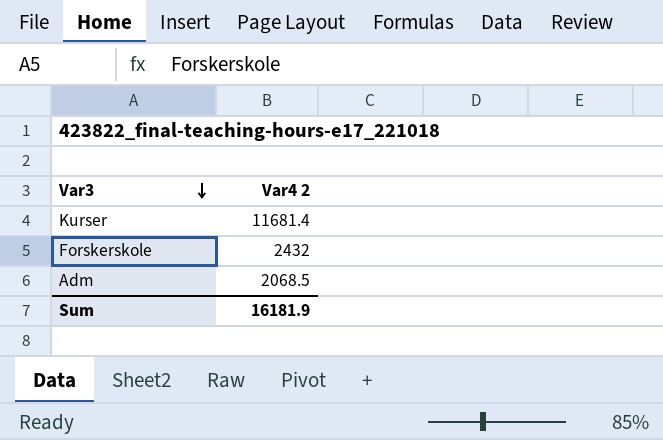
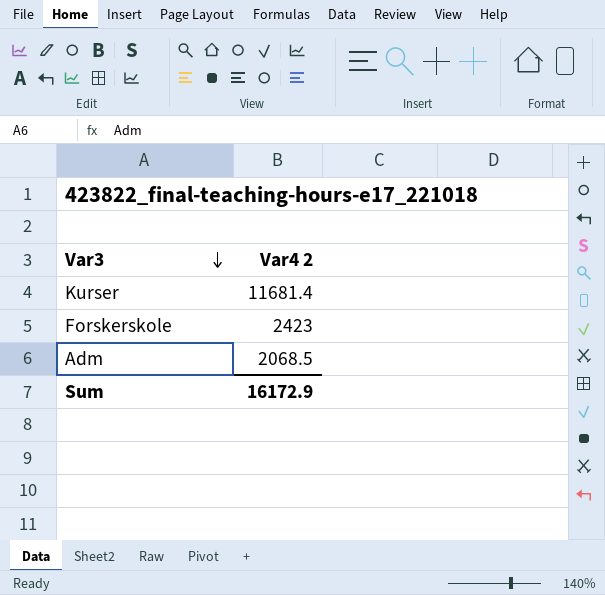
Forskerskole | Var4 2: 2432 -> 2423
Sum | Var4 2: 16181.9 -> 16172.9

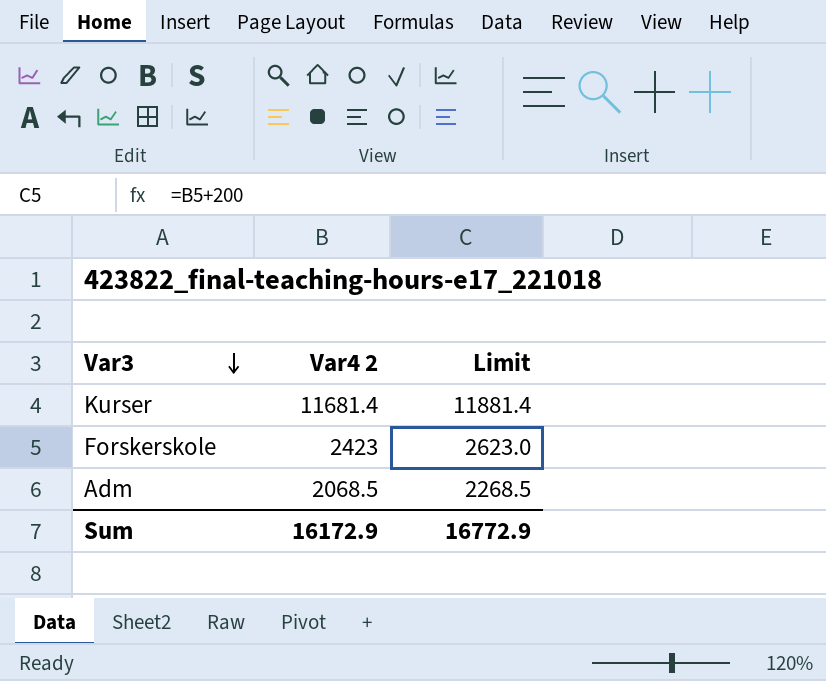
column Limit | formula: none -> [Var4 2] + 200

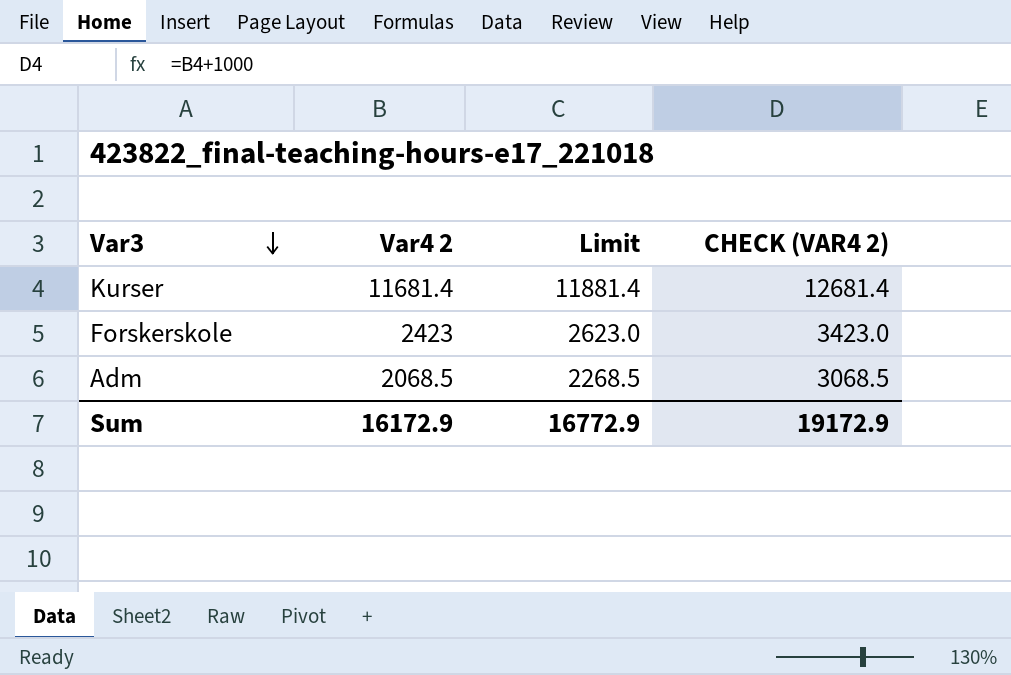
column CHECK (VAR4 2) | formula: none -> [Var4 2] + 1000

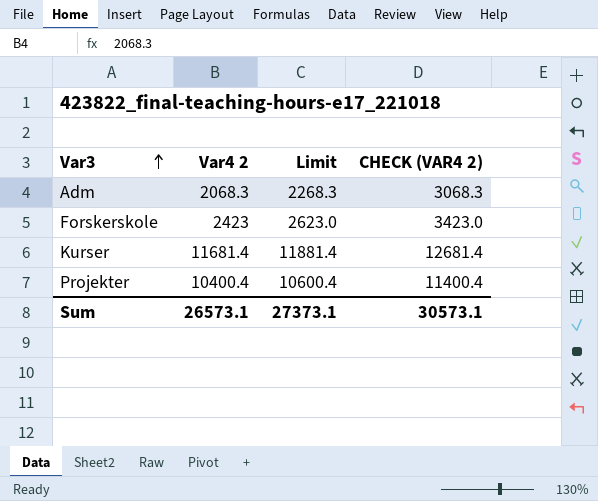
row order: Var3 descending -> Var3 ascending
Adm | Var4 2: 2068.5 -> 2068.3
Adm | Limit: 2268.5 -> 2268.3
Adm | CHECK (VAR4 2): 3068.5 -> 3068.3
row Projekter: none -> 10400.4 | 10600.4 | 11400.4
Sum | Var4 2: 16172.9 -> 26573.1
Sum | Limit: 16772.9 -> 27373.1
Sum | CHECK (VAR4 2): 19172.9 -> 30573.1

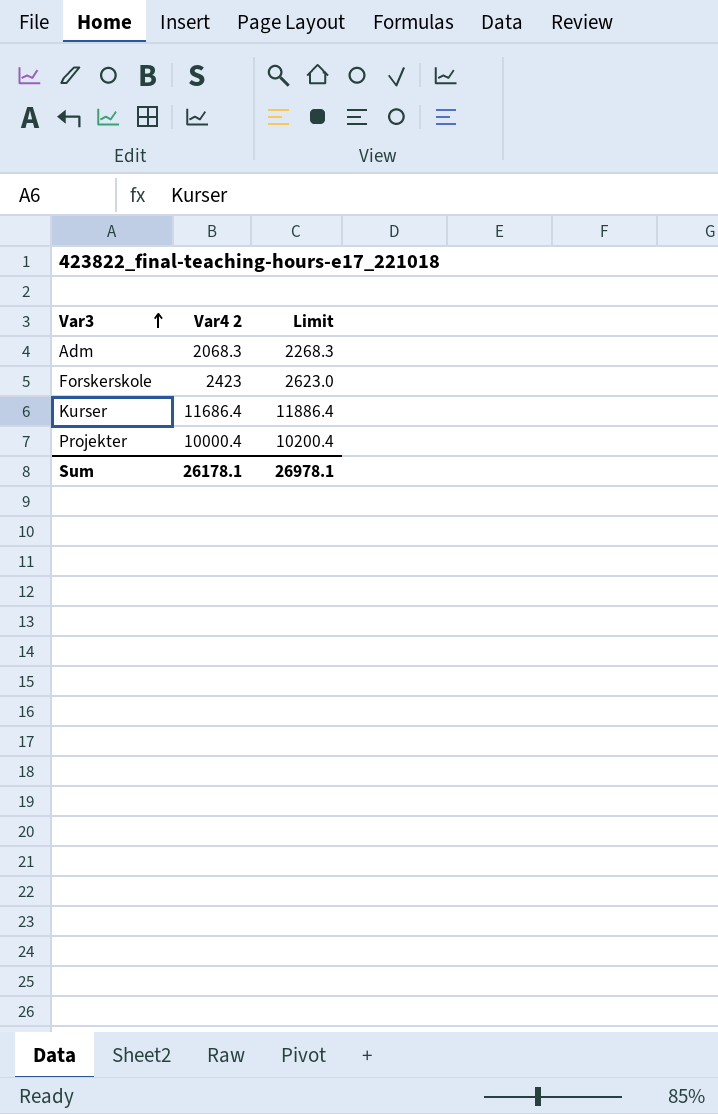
column CHECK (VAR4 2) | formula: [Var4 2] + 1000 -> none
Kurser | Var4 2: 11681.4 -> 11686.4
Kurser | Limit: 11881.4 -> 11886.4
Projekter | Var4 2: 10400.4 -> 10000.4
Projekter | Limit: 10600.4 -> 10200.4
Sum | Var4 2: 26573.1 -> 26178.1
Sum | Limit: 27373.1 -> 26978.1

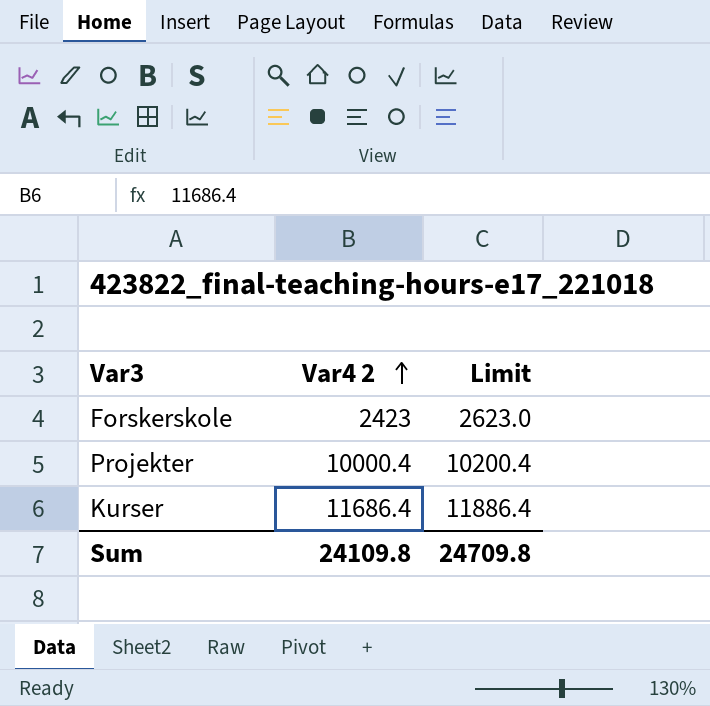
row order: Var3 ascending -> Var4 2 ascending
row Adm: 2068.3 | 2268.3 -> none
Sum | Var4 2: 26178.1 -> 24109.8
Sum | Limit: 26978.1 -> 24709.8

